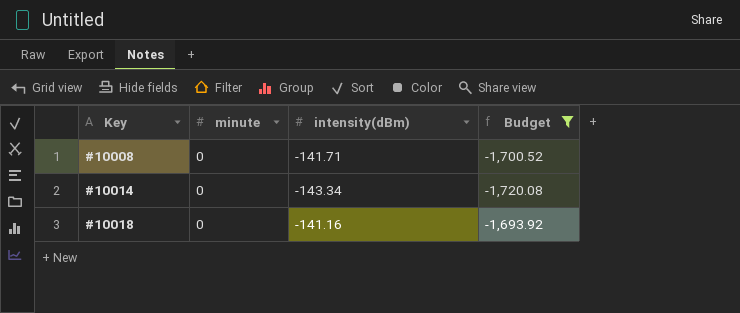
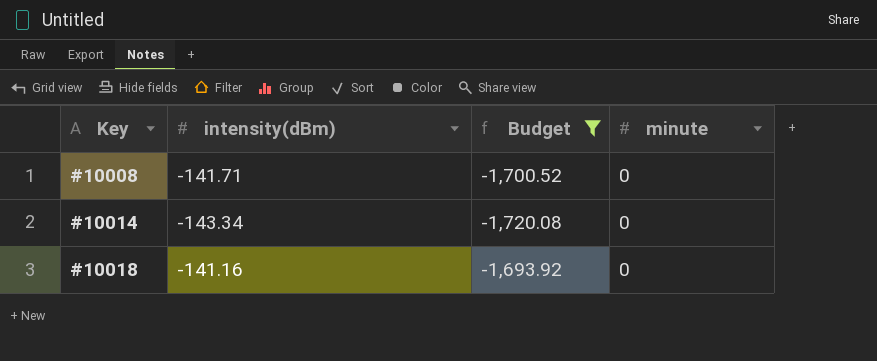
column minute | position: 2 -> 4

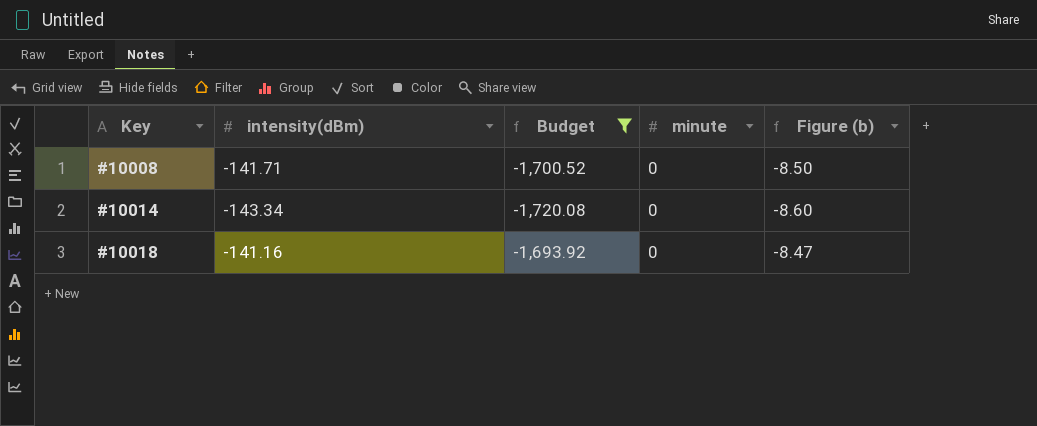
column Figure (b) | formula: none -> [intensity(dBm)] * 0.06

